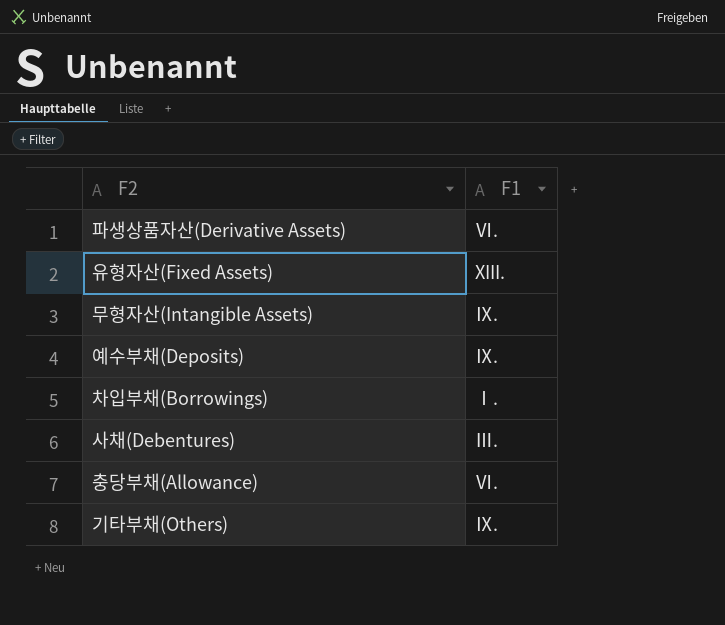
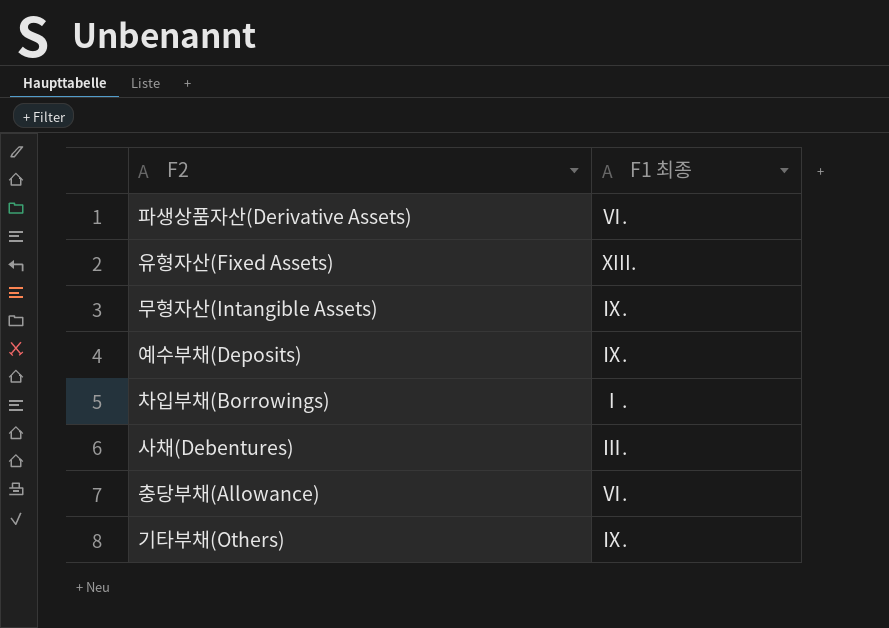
column name: F1 -> F1 최종

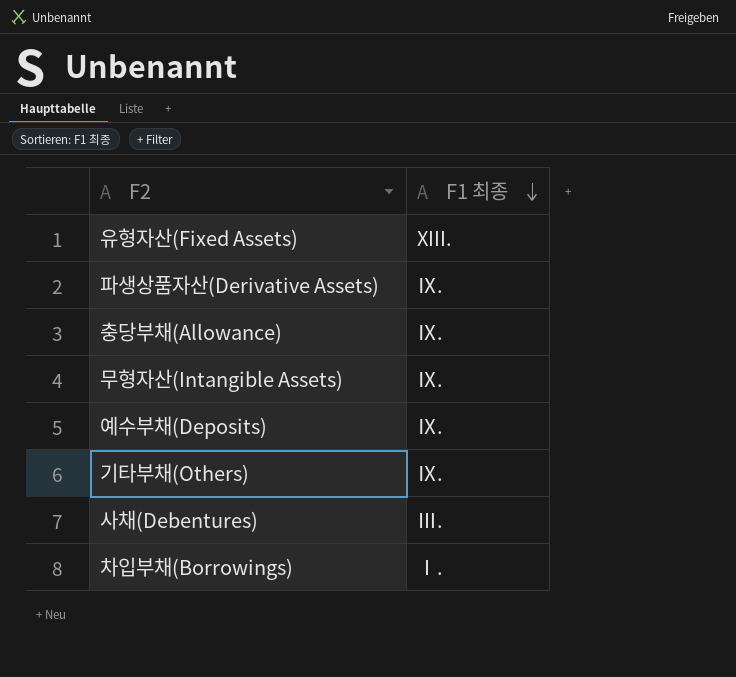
row order: none -> F1 최종 descending
파생상품자산(Derivative Assets) | F1 최종: Ⅵ. -> Ⅸ.
충당부채(Allowance) | F1 최종: Ⅵ. -> Ⅸ.

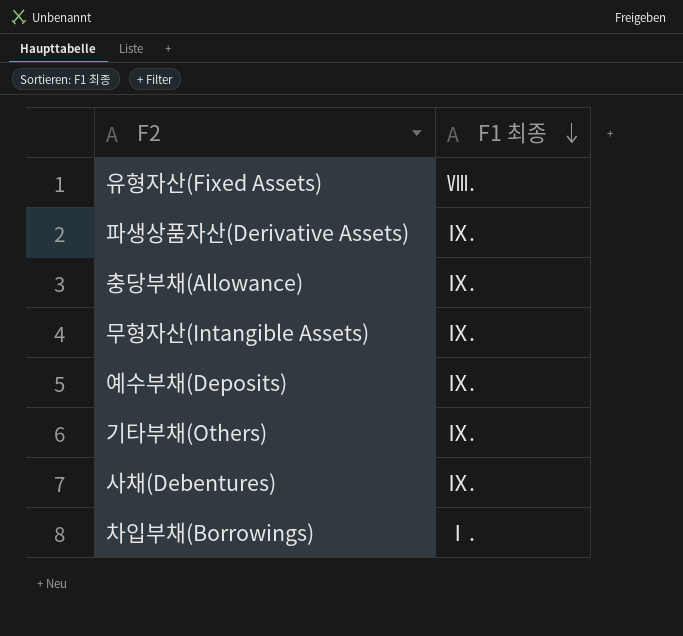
유형자산(Fixed Assets) | F1 최종: XIII. -> Ⅷ.
사채(Debentures) | F1 최종: Ⅲ. -> Ⅸ.

